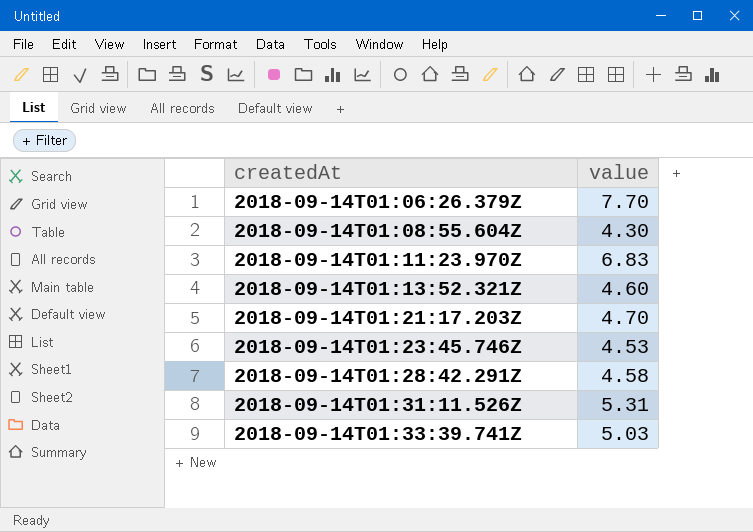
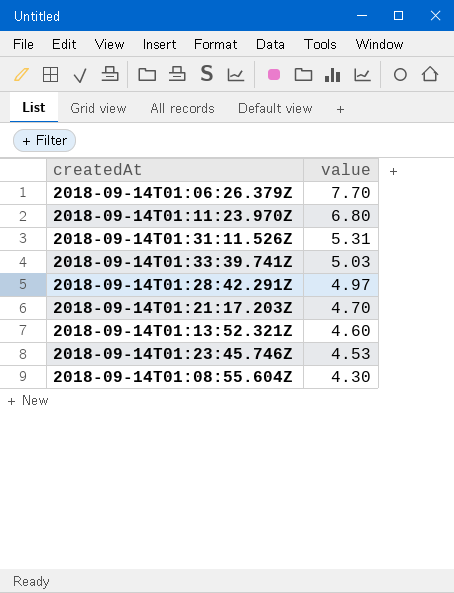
row order: createdAt ascending -> value descending
2018-09-14T01:11:23.970Z | value: 6.83 -> 6.80
2018-09-14T01:28:42.291Z | value: 4.58 -> 4.97

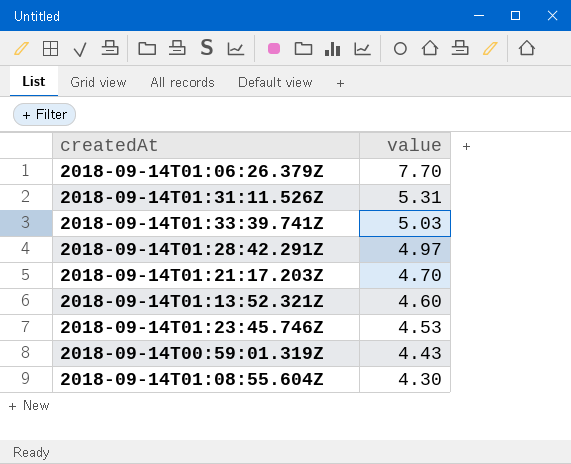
row 2018-09-14T01:11:23.970Z: 6.80 -> none
row 2018-09-14T00:59:01.319Z: none -> 4.43

